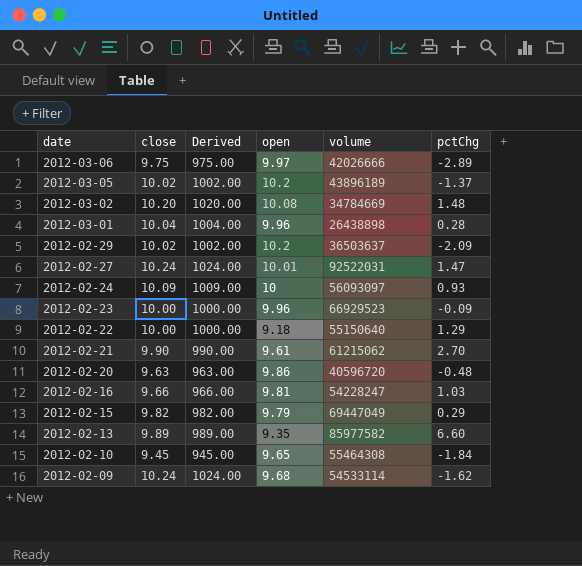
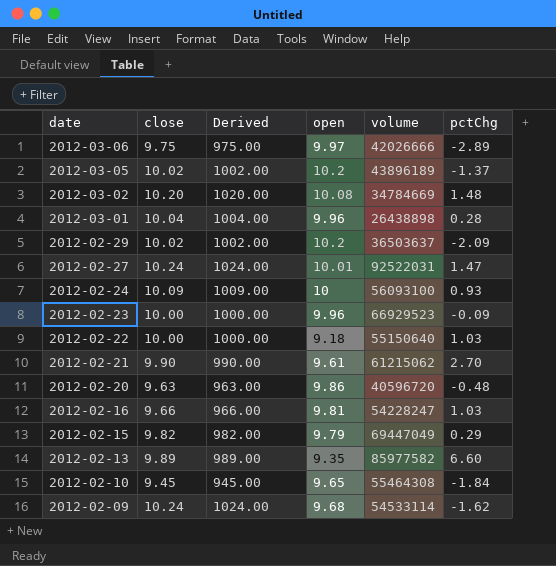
2012-02-24 | volume: 56093097 -> 56093100
2012-02-22 | pctChg: 1.29 -> 1.03

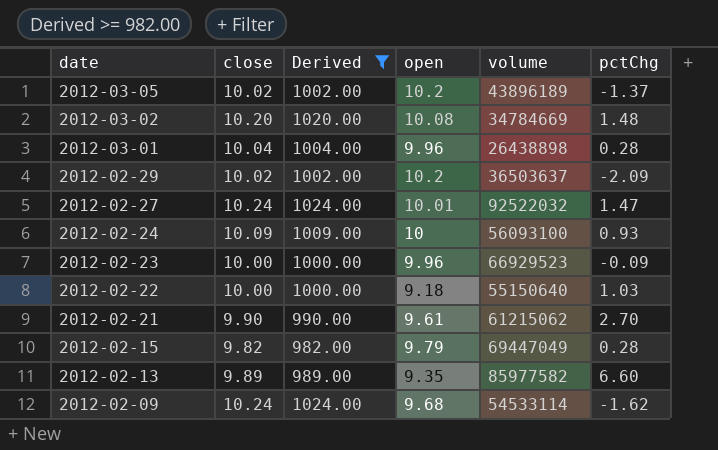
filter: none -> Derived >= 982.00
2012-02-27 | volume: 92522031 -> 92522032
2012-02-15 | pctChg: 0.29 -> 0.28

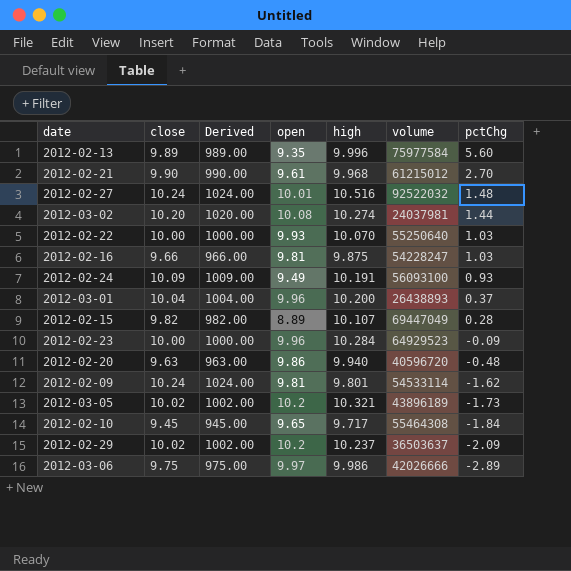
filter: Derived >= 982.00 -> none
row order: date descending -> pctChg descending
column high | position: none -> 5
2012-02-13 | volume: 85977582 -> 75977584
2012-02-13 | pctChg: 6.60 -> 5.60
2012-02-21 | volume: 61215062 -> 61215012
2012-02-27 | pctChg: 1.47 -> 1.48
2012-03-02 | volume: 34784669 -> 24037981
2012-03-02 | pctChg: 1.48 -> 1.44
2012-02-22 | open: 9.18 -> 9.93
2012-02-22 | volume: 55150640 -> 55250640
2012-02-24 | open: 10 -> 9.49
2012-03-01 | volume: 26438898 -> 26438893
2012-03-01 | pctChg: 0.28 -> 0.37
2012-02-15 | open: 9.79 -> 8.89
2012-02-23 | volume: 66929523 -> 64929523
2012-02-09 | open: 9.68 -> 9.81
2012-03-05 | pctChg: -1.37 -> -1.73

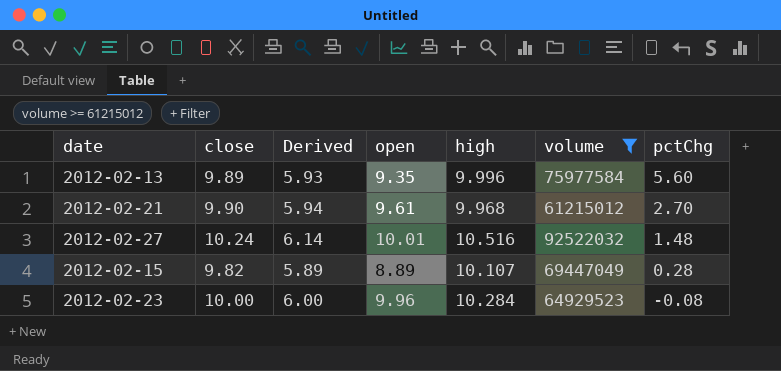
filter: none -> volume >= 61215012
column Derived | formula: [close] * 100 -> [close] * 0.6
2012-02-23 | pctChg: -0.09 -> -0.08

